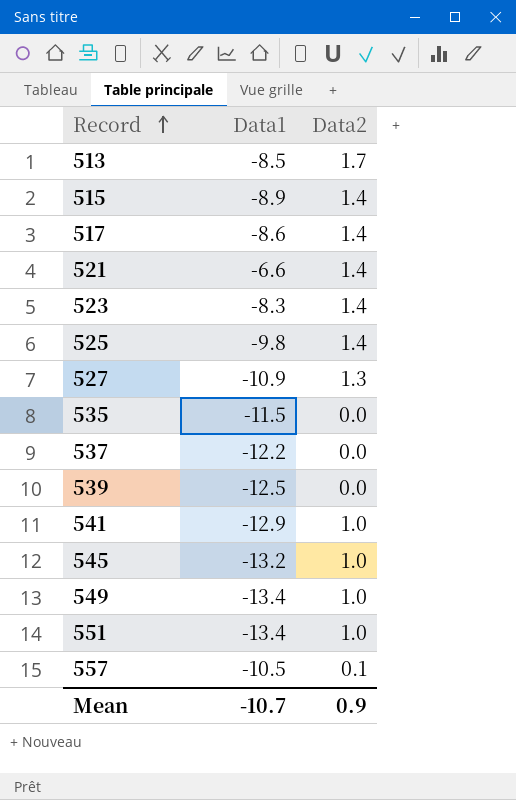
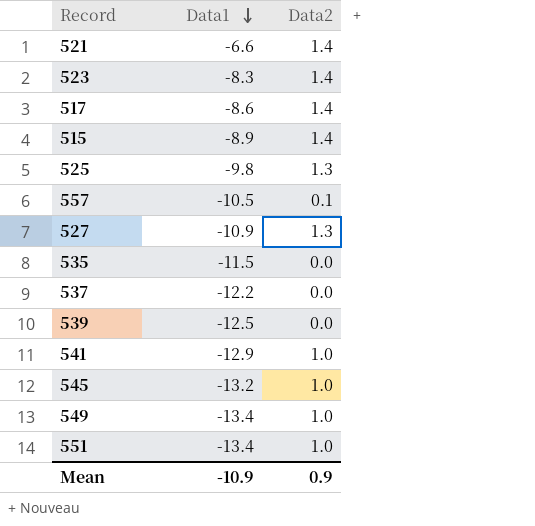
row order: Record ascending -> Data1 descending
row 513: -8.5 | 1.7 -> none
525 | Data2: 1.4 -> 1.3
Mean | Data1: -10.7 -> -10.9

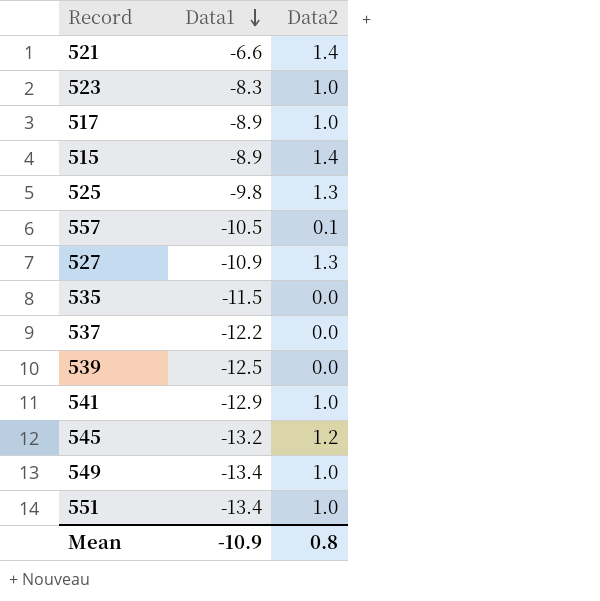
523 | Data2: 1.4 -> 1.0
517 | Data1: -8.6 -> -8.9
517 | Data2: 1.4 -> 1.0
545 | Data2: 1.0 -> 1.2
Mean | Data2: 0.9 -> 0.8

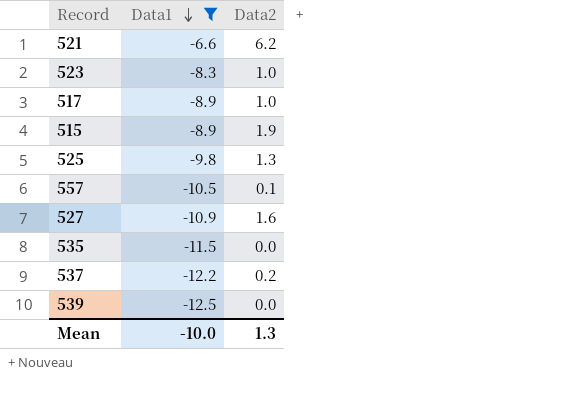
filter: none -> Data1 >= -12.5
521 | Data2: 1.4 -> 6.2
515 | Data2: 1.4 -> 1.9
527 | Data2: 1.3 -> 1.6
537 | Data2: 0.0 -> 0.2
Mean | Data1: -10.9 -> -10.0
Mean | Data2: 0.8 -> 1.3

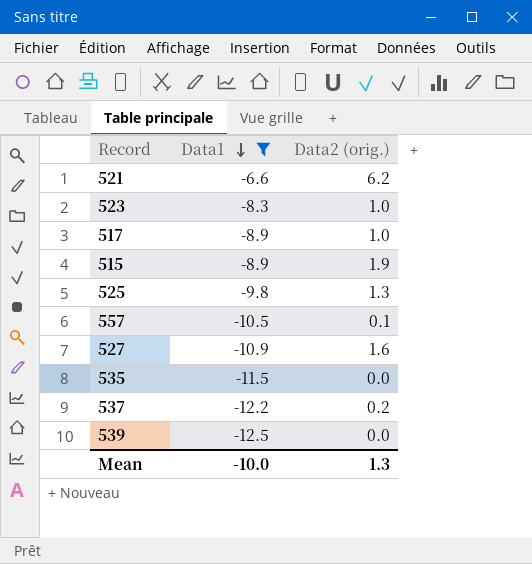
column name: Data2 -> Data2 (orig.)

